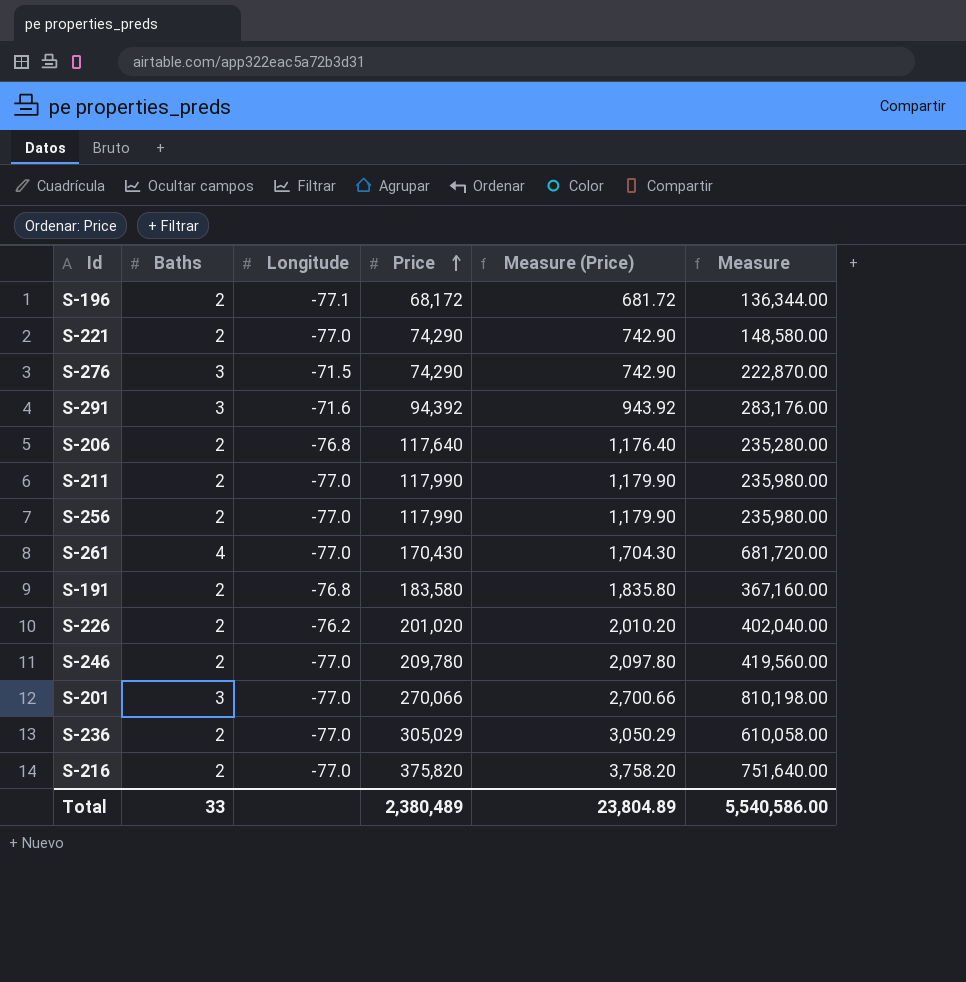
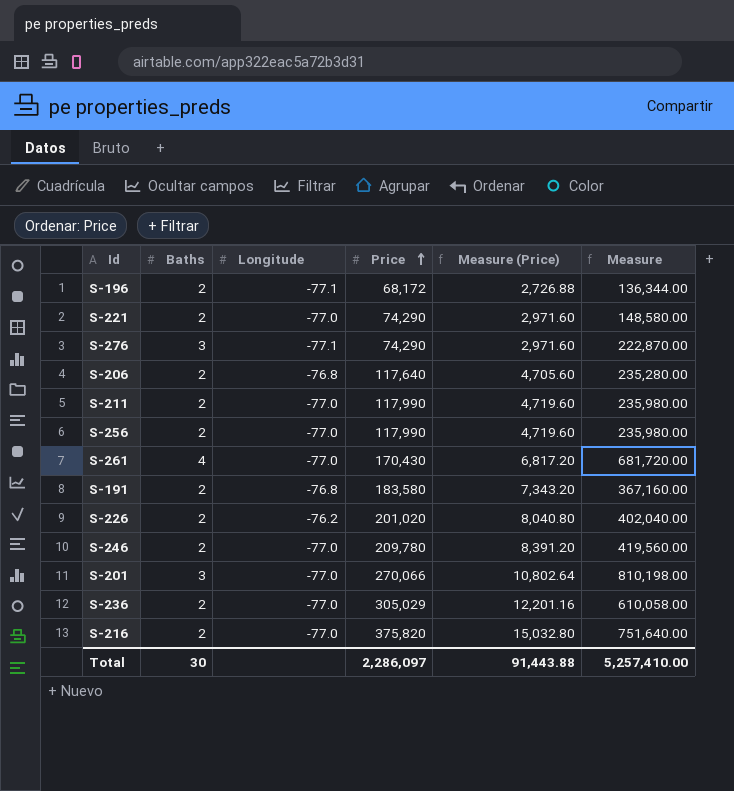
column Measure (Price) | formula: [Price] * 0.01 -> [Price] * 0.04
row S-291: 3 | -71.6 | 94,392 | 943.92 | 283,176.00 -> none
S-276 | Longitude: -71.5 -> -77.1
Total | Baths: 33 -> 30
Total | Price: 2,380,489 -> 2,286,097
Total | Measure (Price): 23,804.89 -> 91,443.88
Total | Measure: 5,540,586.00 -> 5,257,410.00

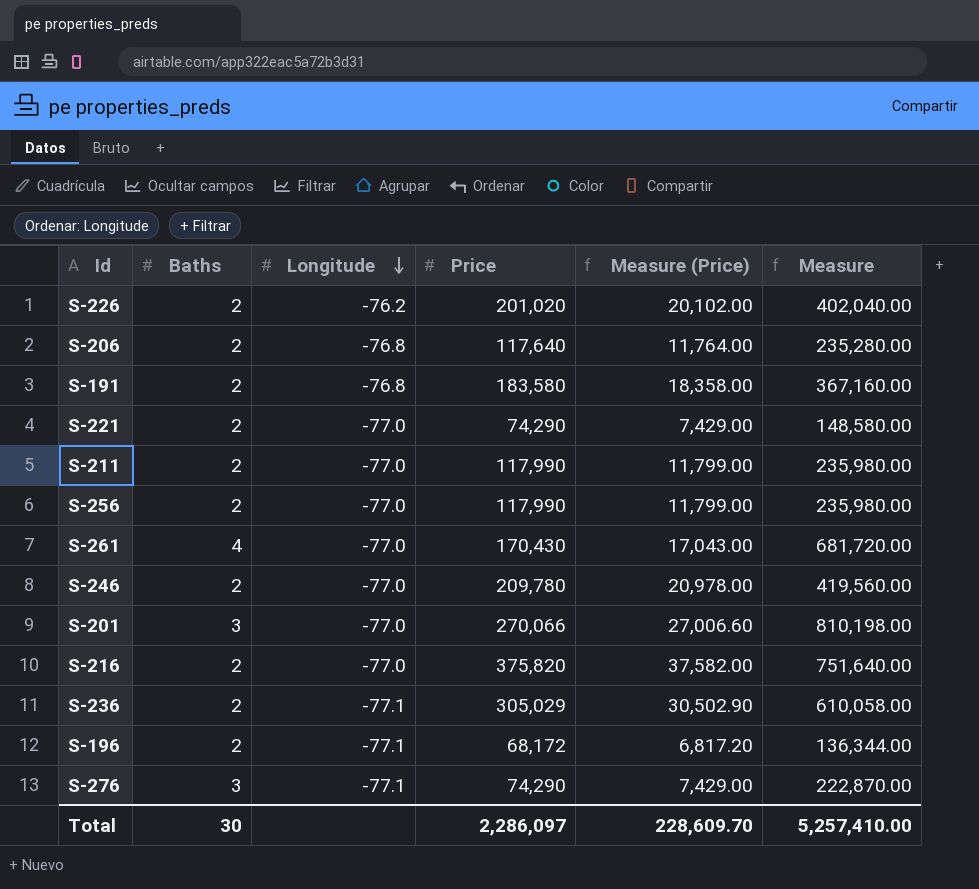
row order: Price ascending -> Longitude descending
column Measure (Price) | formula: [Price] * 0.04 -> [Price] * 0.1
S-236 | Longitude: -77.0 -> -77.1
Total | Measure (Price): 91,443.88 -> 228,609.70

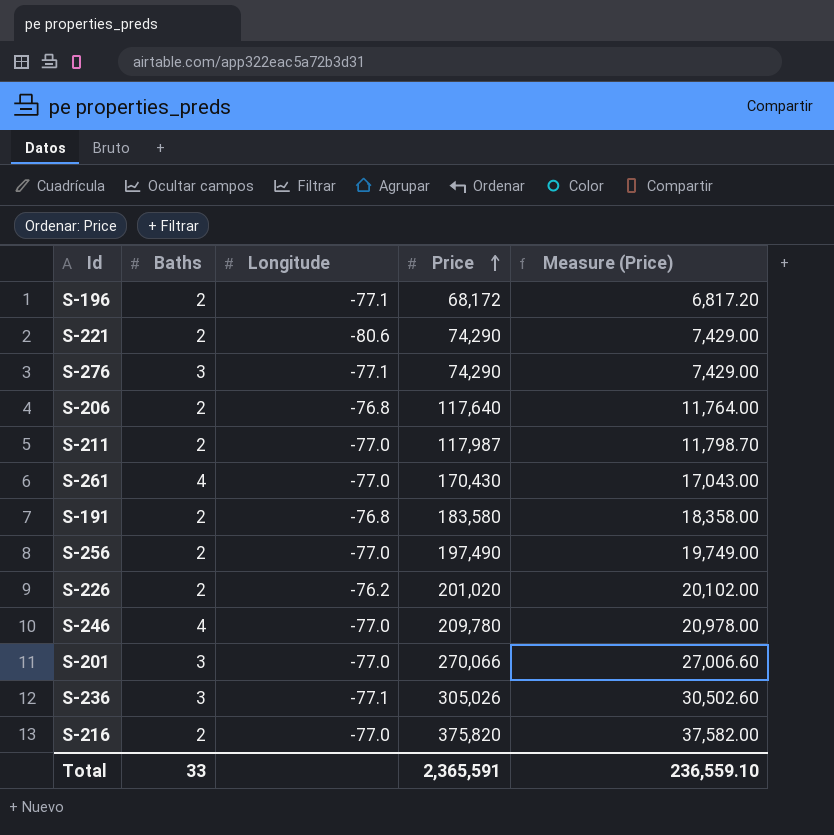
row order: Longitude descending -> Price ascending
column Measure | formula: [Baths] * [Price] -> none
S-221 | Longitude: -77.0 -> -80.6
S-211 | Price: 117,990 -> 117,987
S-211 | Measure (Price): 11,799.00 -> 11,798.70
S-256 | Price: 117,990 -> 197,490
S-256 | Measure (Price): 11,799.00 -> 19,749.00
S-246 | Baths: 2 -> 4
S-236 | Baths: 2 -> 3
S-236 | Price: 305,029 -> 305,026
S-236 | Measure (Price): 30,502.90 -> 30,502.60
Total | Baths: 30 -> 33
Total | Price: 2,286,097 -> 2,365,591
Total | Measure (Price): 228,609.70 -> 236,559.10

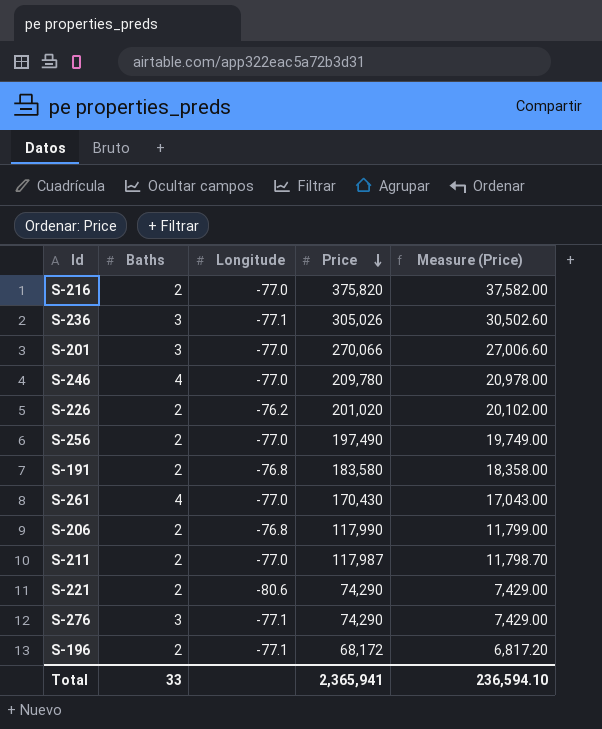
row order: Price ascending -> Price descending
S-206 | Price: 117,640 -> 117,990
S-206 | Measure (Price): 11,764.00 -> 11,799.00
Total | Price: 2,365,591 -> 2,365,941
Total | Measure (Price): 236,559.10 -> 236,594.10

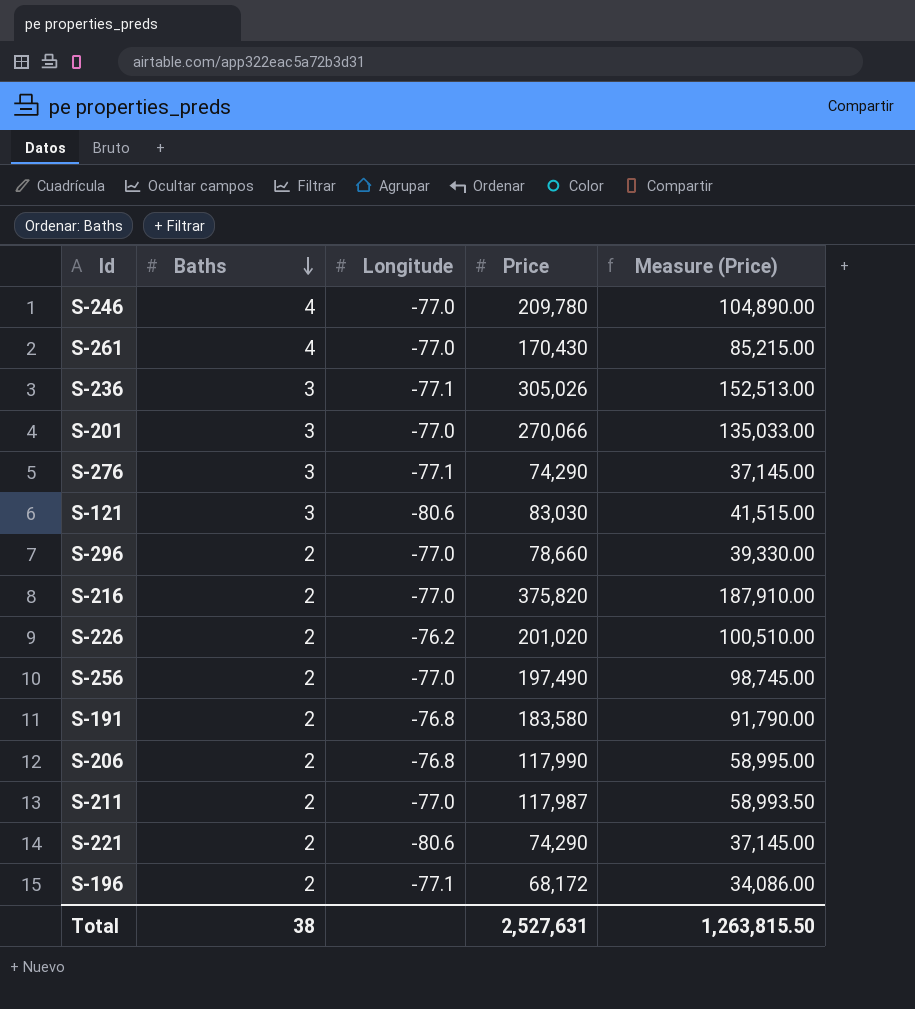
row order: Price descending -> Baths descending
column Measure (Price) | formula: [Price] * 0.1 -> [Price] * 0.5
row S-121: none -> 3 | -80.6 | 83,030 | 41,515.00
row S-296: none -> 2 | -77.0 | 78,660 | 39,330.00
Total | Baths: 33 -> 38
Total | Price: 2,365,941 -> 2,527,631
Total | Measure (Price): 236,594.10 -> 1,263,815.50

